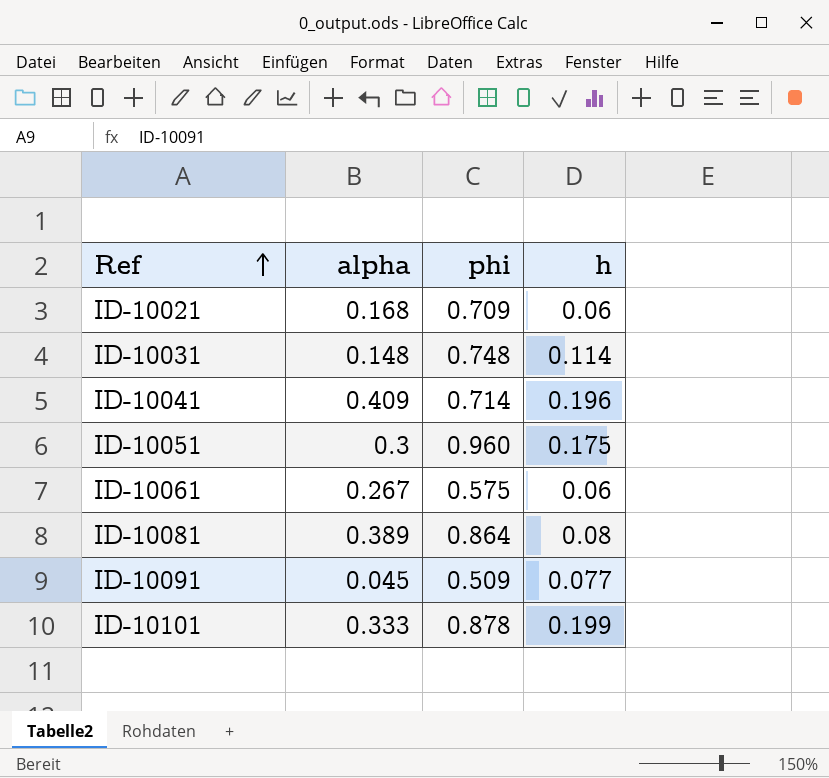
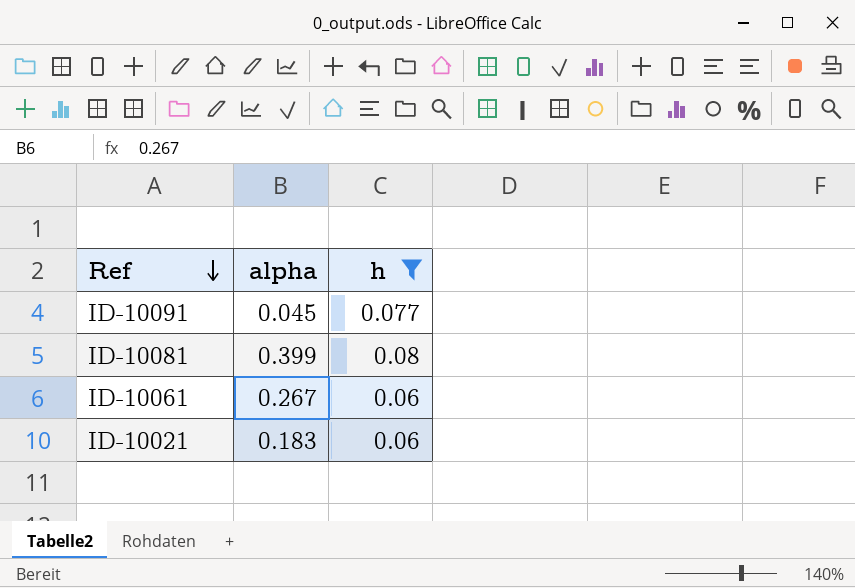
filter: none -> h <= 0.08
row order: Ref ascending -> Ref descending
column phi | position: 3 -> none
ID-10081 | alpha: 0.389 -> 0.399
ID-10021 | alpha: 0.168 -> 0.183

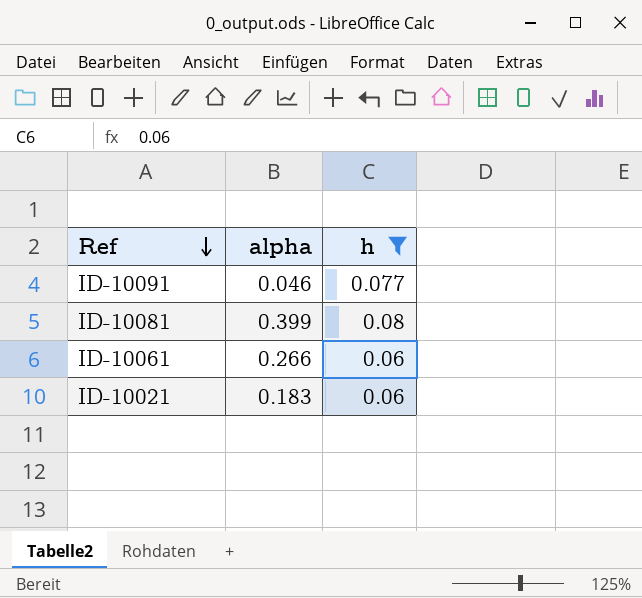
ID-10091 | alpha: 0.045 -> 0.046
ID-10061 | alpha: 0.267 -> 0.266

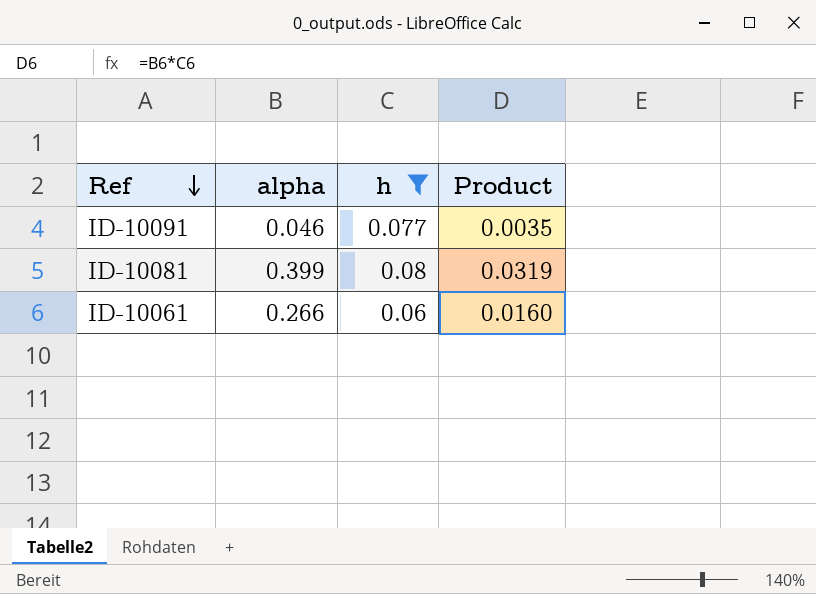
column Product | formula: none -> [alpha] * [h]
row ID-10021: 0.183 | 0.06 -> none

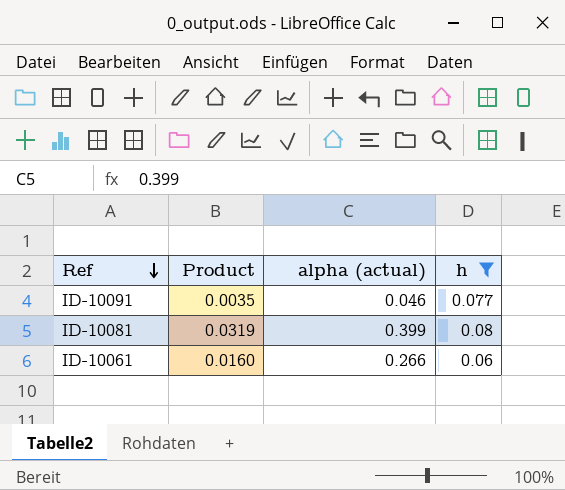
column Product | position: 4 -> 2
column name: alpha -> alpha (actual)

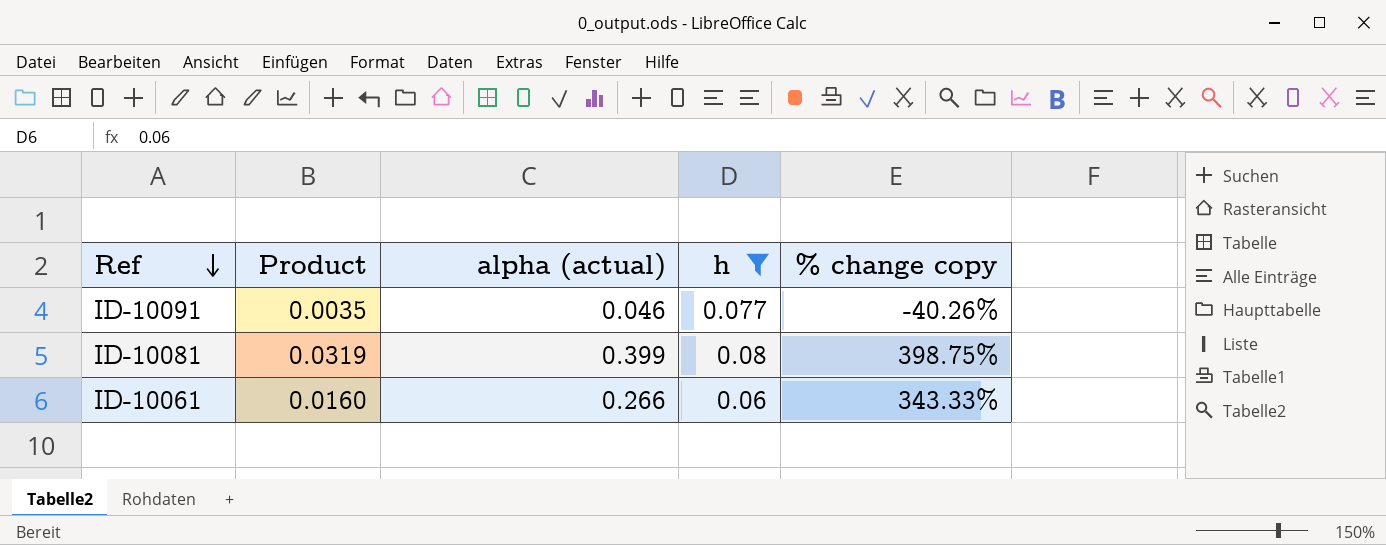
column % change copy | formula: none -> ([alpha (actual)] - [h]) / [h]

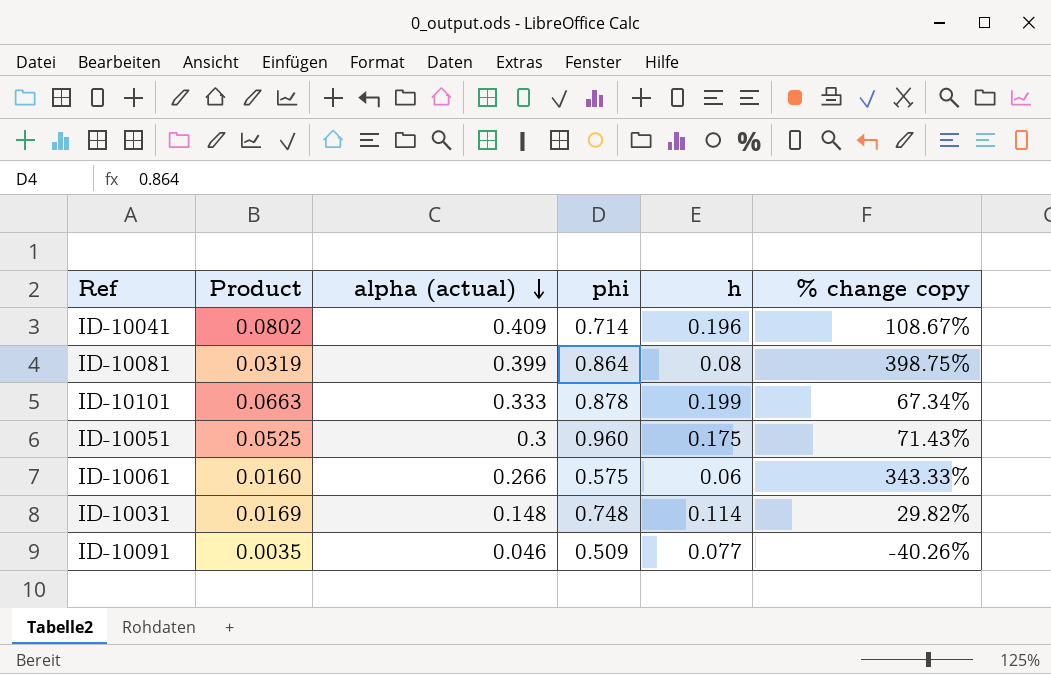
filter: h <= 0.08 -> none
row order: Ref descending -> alpha (actual) descending
column phi | position: none -> 4

